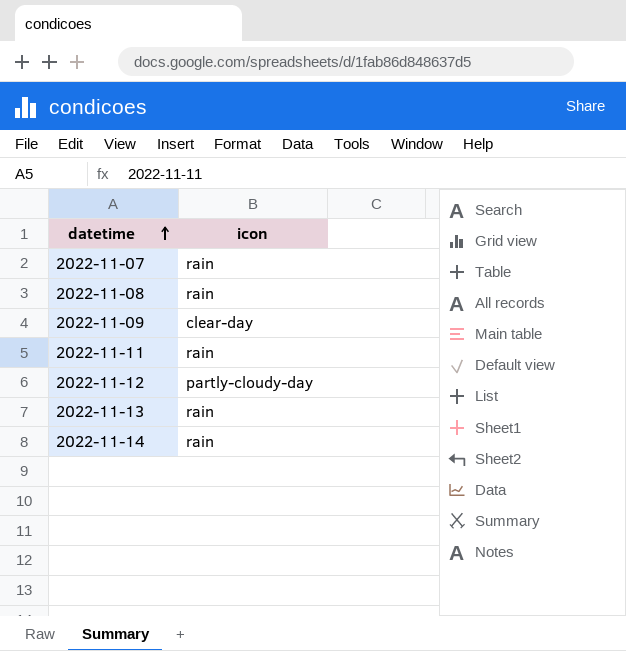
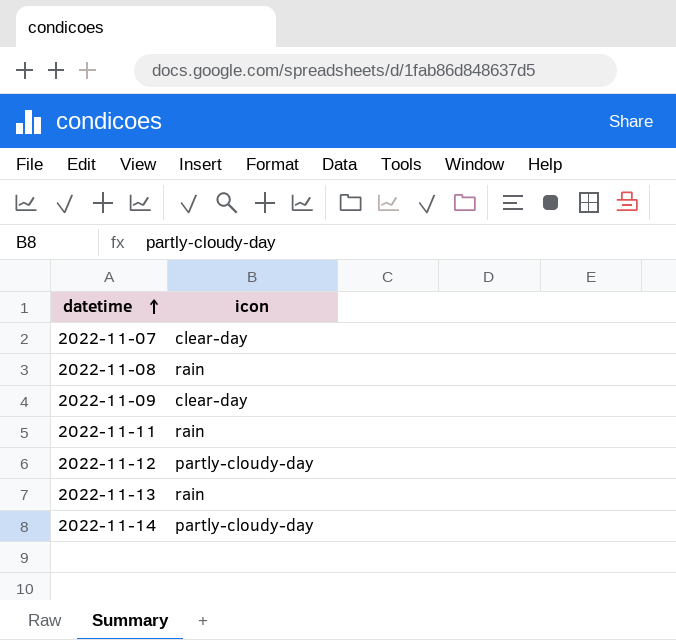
2022-11-07 | icon: rain -> clear-day
2022-11-14 | icon: rain -> partly-cloudy-day

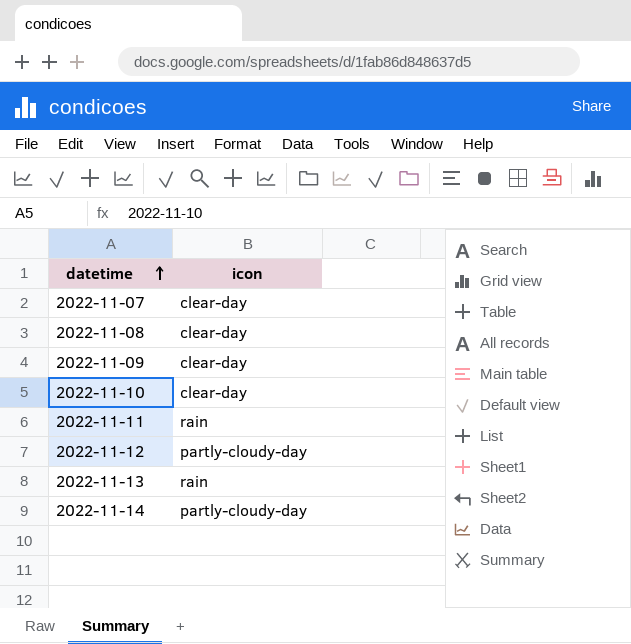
2022-11-08 | icon: rain -> clear-day
row 2022-11-10: none -> clear-day

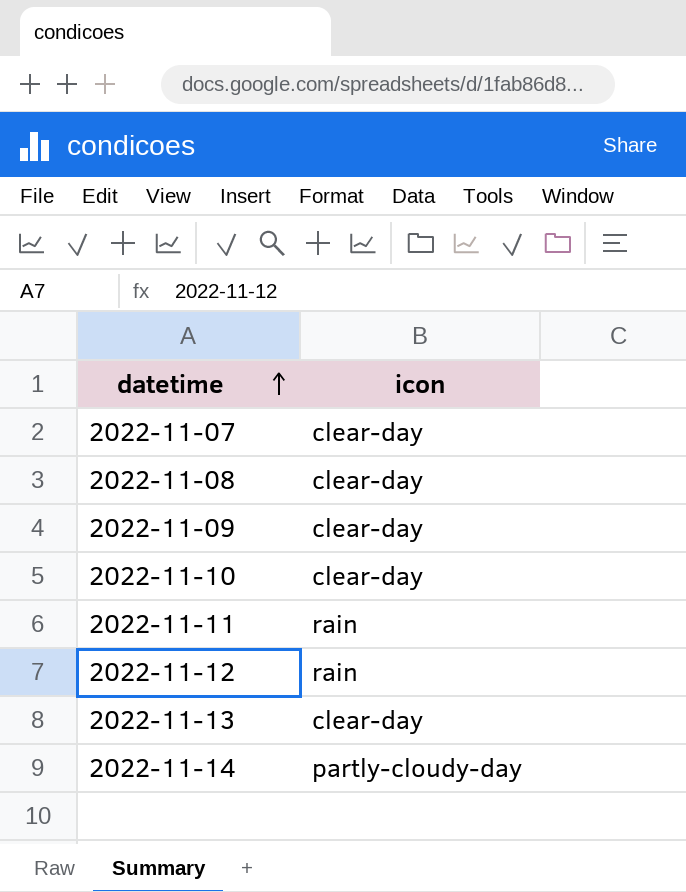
2022-11-12 | icon: partly-cloudy-day -> rain
2022-11-13 | icon: rain -> clear-day

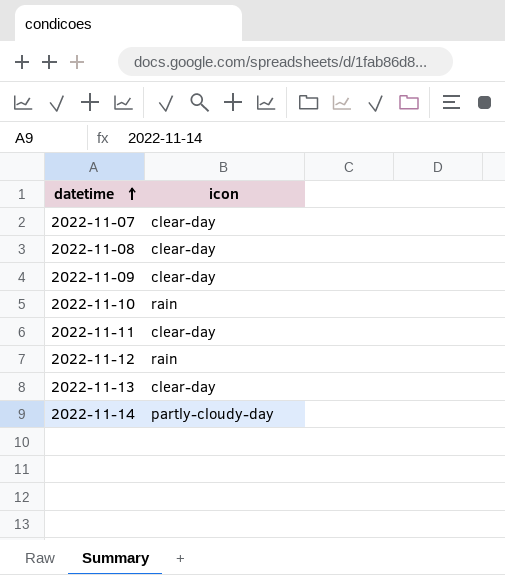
2022-11-10 | icon: clear-day -> rain
2022-11-11 | icon: rain -> clear-day

